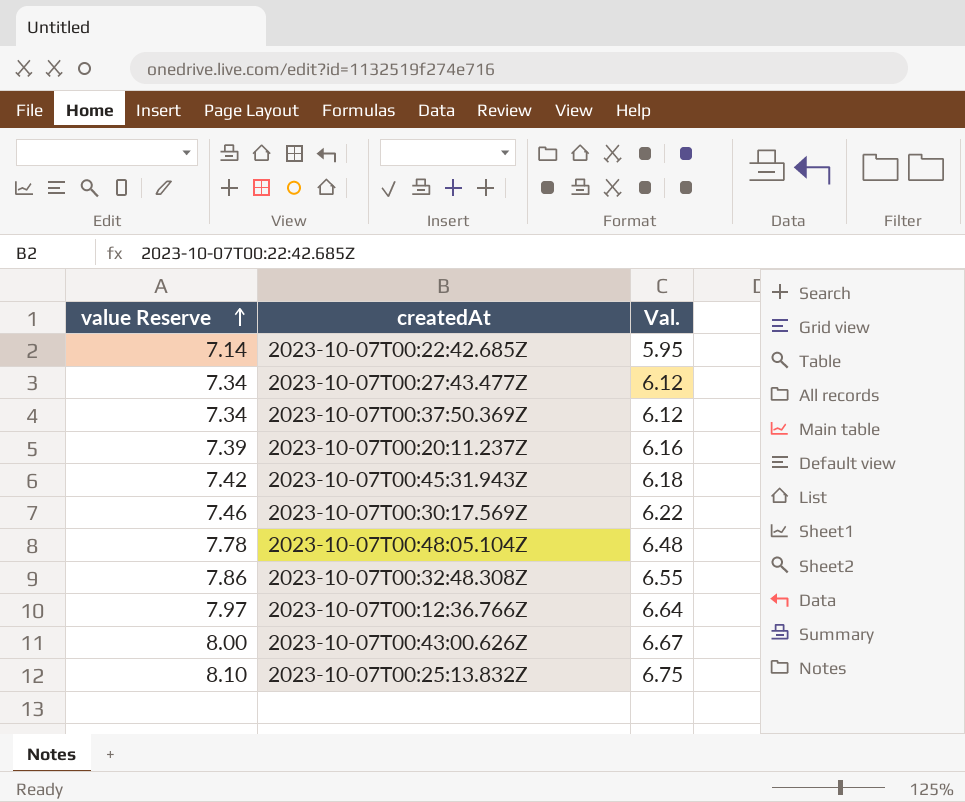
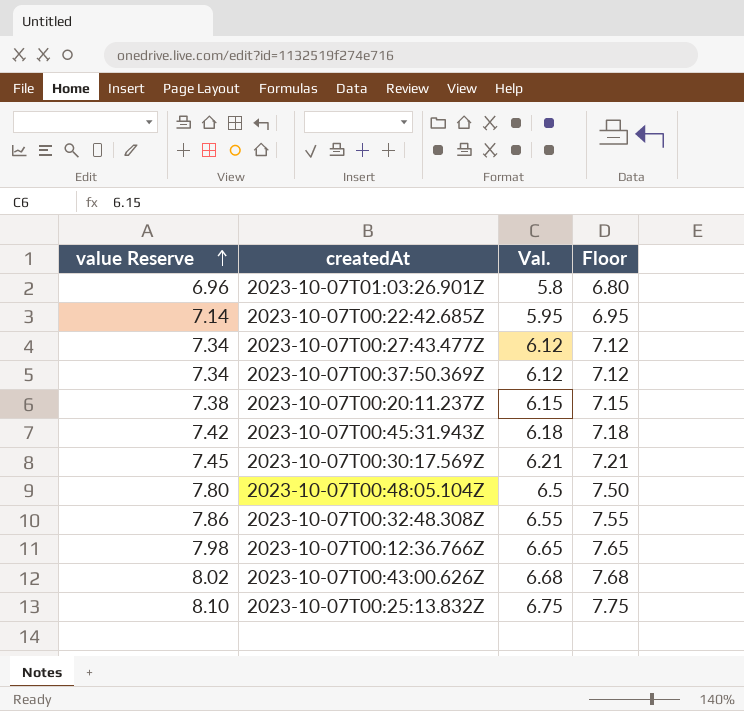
column Floor | formula: none -> [Val.] + 1
row 2023-10-07T01:03:26.901Z: none -> 6.96 | 5.8 | 6.80
2023-10-07T00:20:11.237Z | value Reserve: 7.39 -> 7.38
2023-10-07T00:20:11.237Z | Val.: 6.16 -> 6.15
2023-10-07T00:30:17.569Z | value Reserve: 7.46 -> 7.45
2023-10-07T00:30:17.569Z | Val.: 6.22 -> 6.21
2023-10-07T00:48:05.104Z | value Reserve: 7.78 -> 7.80
2023-10-07T00:48:05.104Z | Val.: 6.48 -> 6.5
2023-10-07T00:12:36.766Z | value Reserve: 7.97 -> 7.98
2023-10-07T00:12:36.766Z | Val.: 6.64 -> 6.65
2023-10-07T00:43:00.626Z | value Reserve: 8.00 -> 8.02
2023-10-07T00:43:00.626Z | Val.: 6.67 -> 6.68

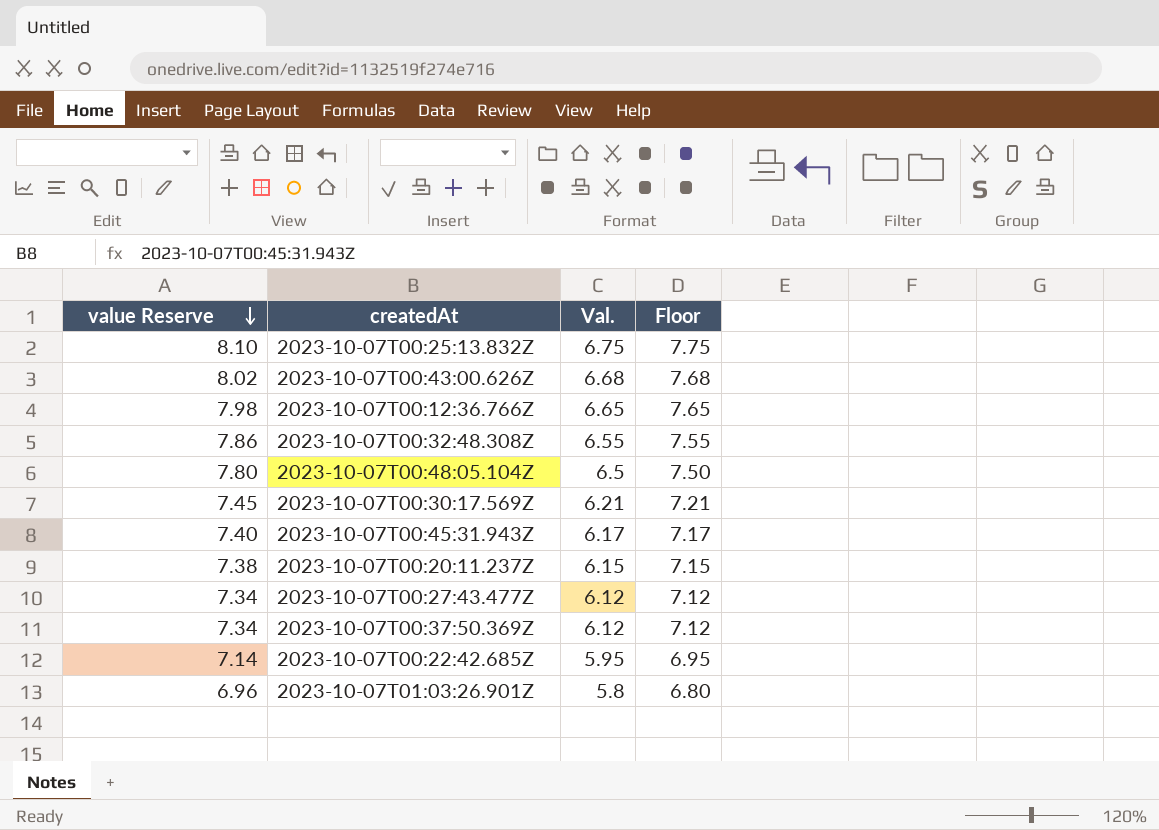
row order: value Reserve ascending -> value Reserve descending
2023-10-07T00:45:31.943Z | value Reserve: 7.42 -> 7.40
2023-10-07T00:45:31.943Z | Val.: 6.18 -> 6.17
2023-10-07T00:45:31.943Z | Floor: 7.18 -> 7.17

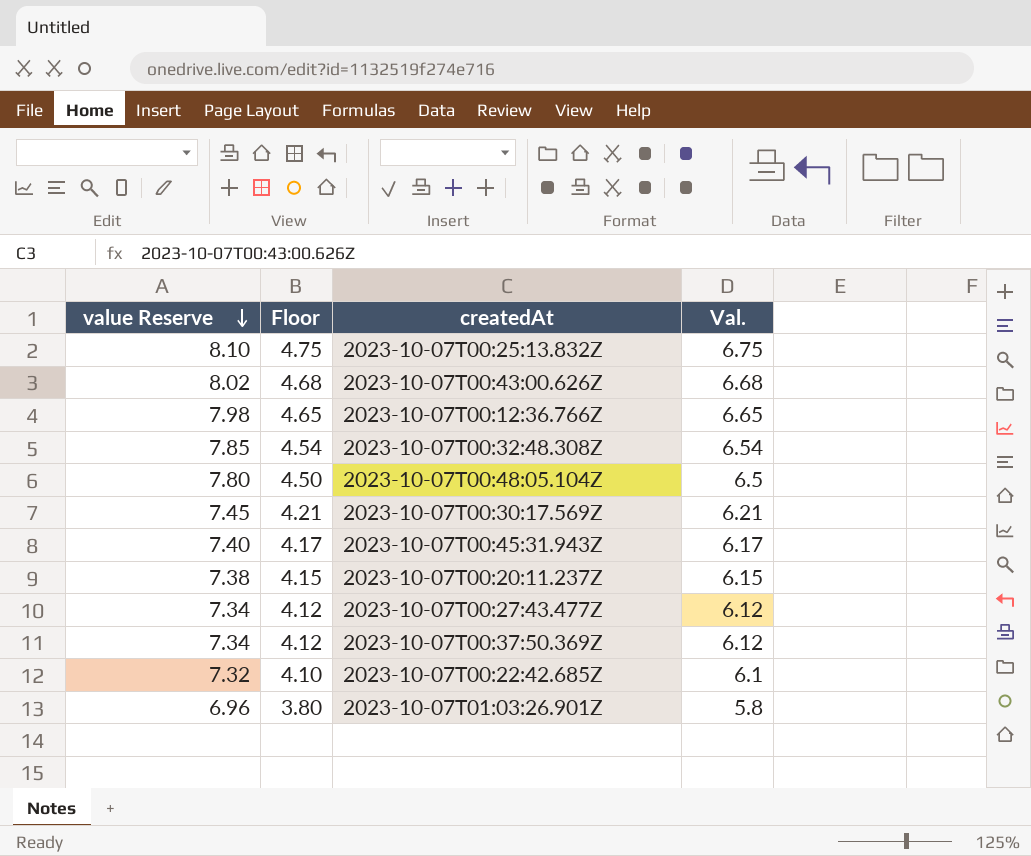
column Floor | formula: [Val.] + 1 -> [Val.] - 2
column Floor | position: 4 -> 2
2023-10-07T00:32:48.308Z | value Reserve: 7.86 -> 7.85
2023-10-07T00:32:48.308Z | Val.: 6.55 -> 6.54
2023-10-07T00:22:42.685Z | value Reserve: 7.14 -> 7.32
2023-10-07T00:22:42.685Z | Val.: 5.95 -> 6.1

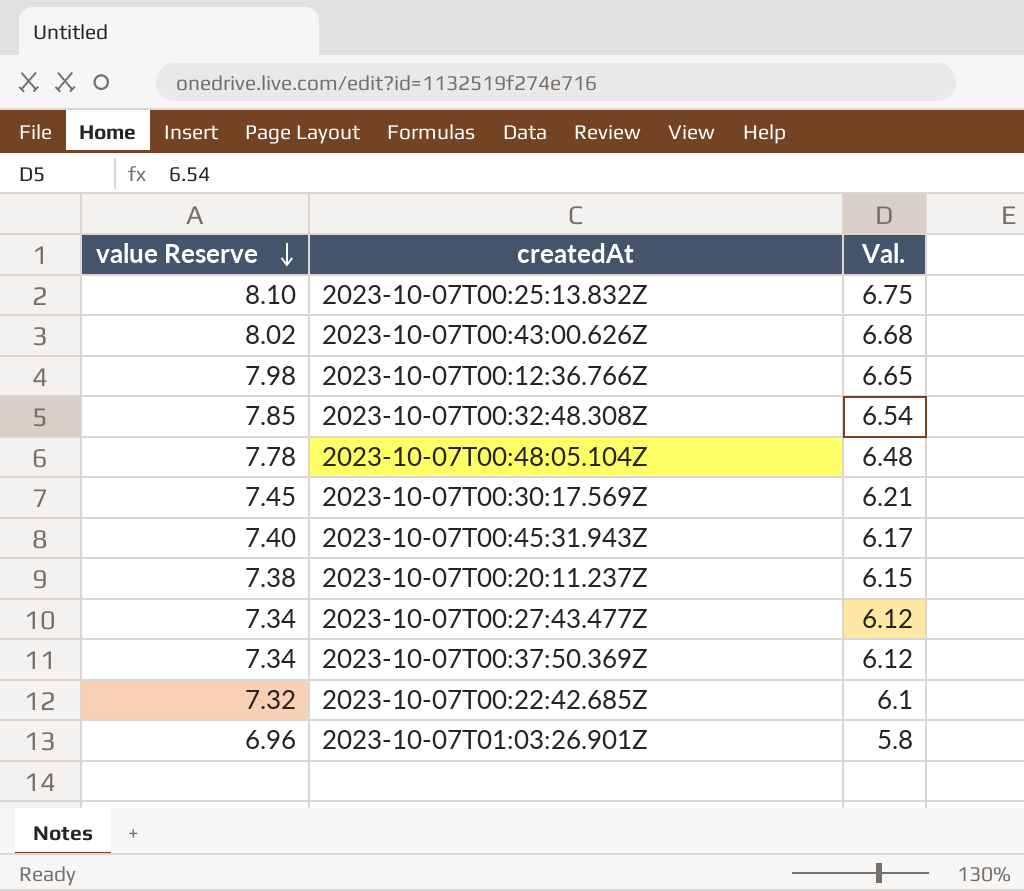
column Floor | formula: [Val.] - 2 -> none
2023-10-07T00:48:05.104Z | value Reserve: 7.80 -> 7.78
2023-10-07T00:48:05.104Z | Val.: 6.5 -> 6.48

